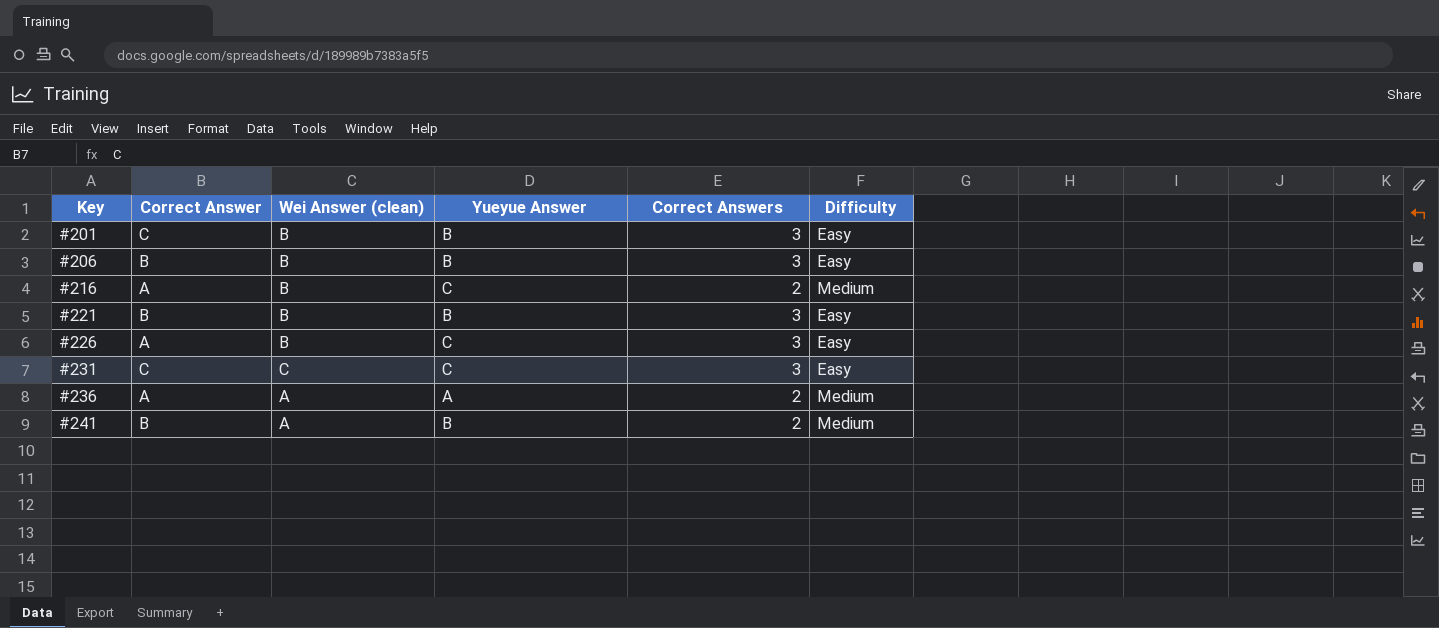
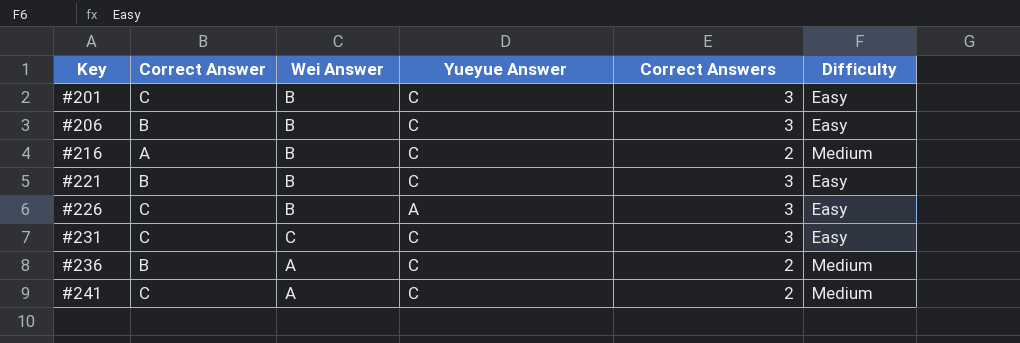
column name: Wei Answer (clean) -> Wei Answer
#201 | Yueyue Answer: B -> C
#206 | Yueyue Answer: B -> C
#221 | Yueyue Answer: B -> C
#226 | Correct Answer: A -> C
#226 | Yueyue Answer: C -> A
#236 | Correct Answer: A -> B
#236 | Yueyue Answer: A -> C
#241 | Correct Answer: B -> C
#241 | Yueyue Answer: B -> C

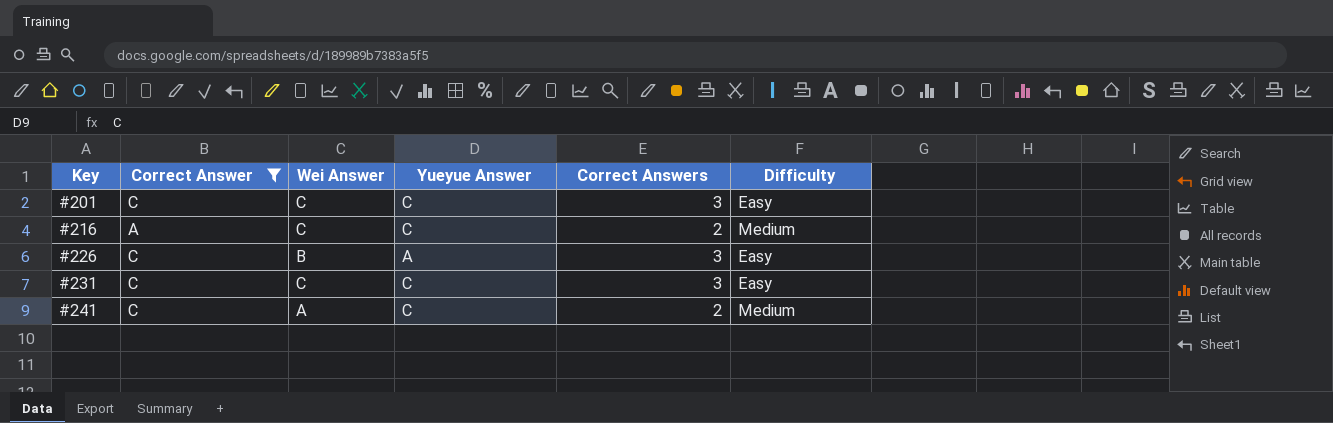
filter: none -> Correct Answer != B
#201 | Wei Answer: B -> C
#216 | Wei Answer: B -> C

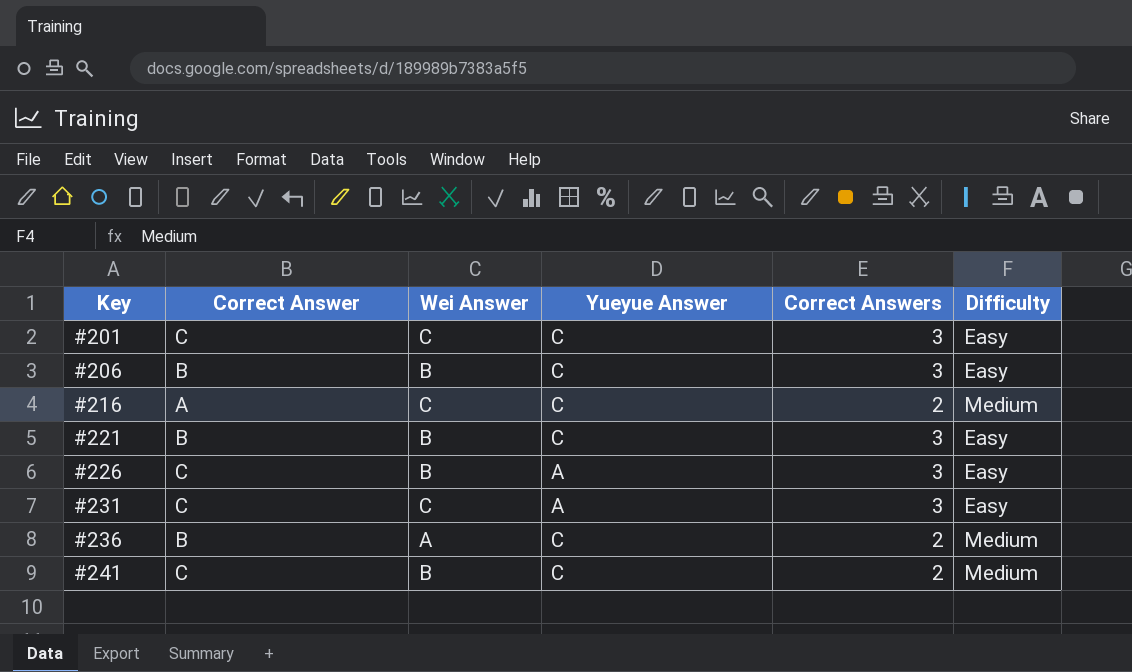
filter: Correct Answer != B -> none
#231 | Yueyue Answer: C -> A
#241 | Wei Answer: A -> B

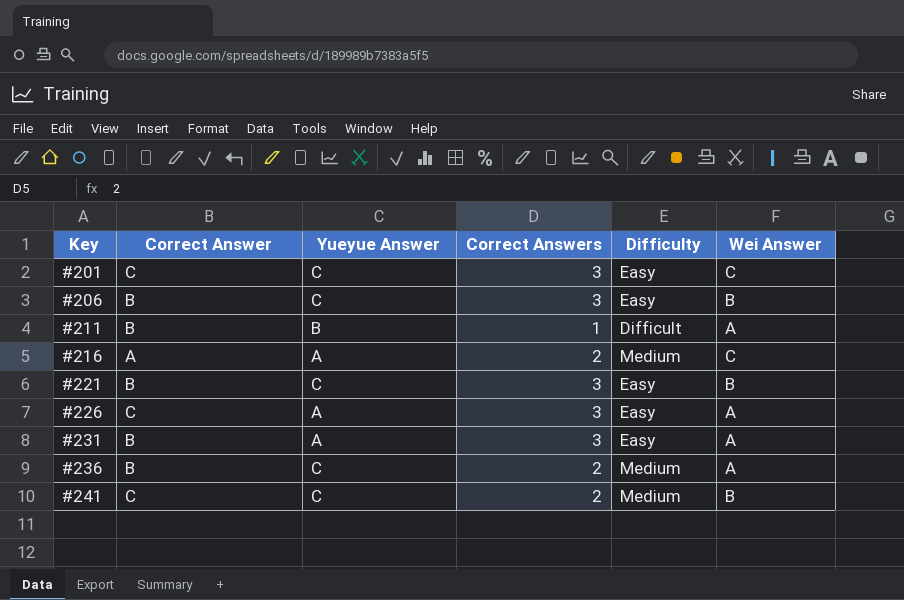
column Wei Answer | position: 3 -> 6
row #211: none -> B | B | 1 | Difficult | A
#216 | Yueyue Answer: C -> A
#226 | Wei Answer: B -> A
#231 | Correct Answer: C -> B
#231 | Wei Answer: C -> A

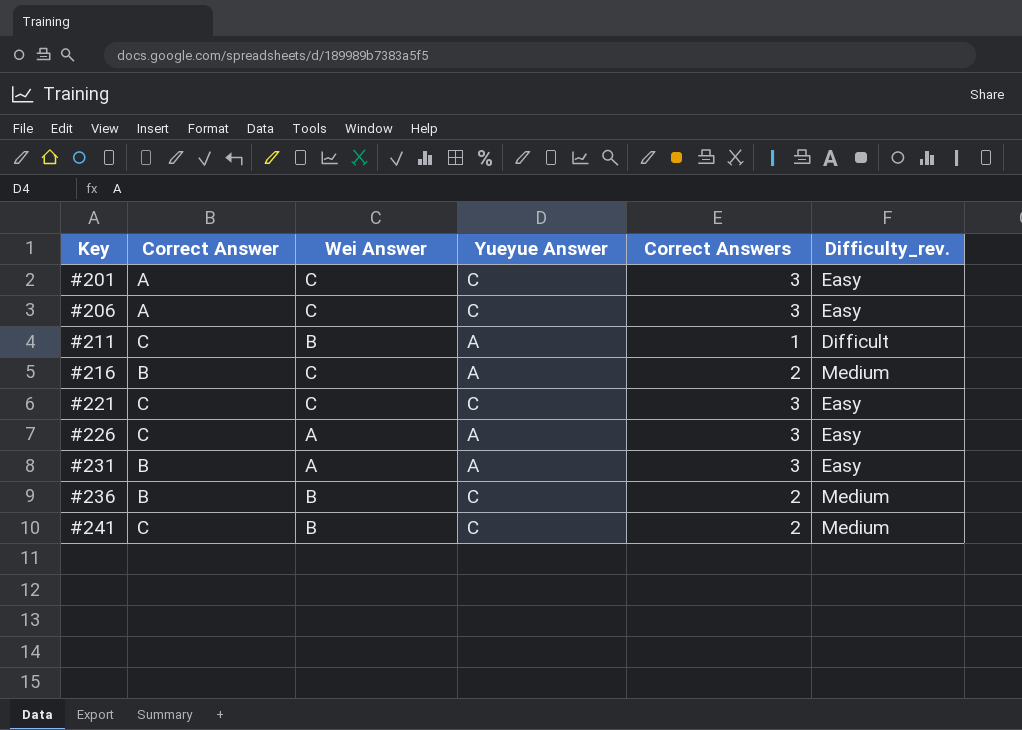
column Wei Answer | position: 6 -> 3
column name: Difficulty -> Difficulty_rev.
#201 | Correct Answer: C -> A
#206 | Correct Answer: B -> A
#206 | Wei Answer: B -> C
#211 | Correct Answer: B -> C
#211 | Wei Answer: A -> B
#211 | Yueyue Answer: B -> A
#216 | Correct Answer: A -> B
#221 | Correct Answer: B -> C
#221 | Wei Answer: B -> C
#236 | Wei Answer: A -> B

